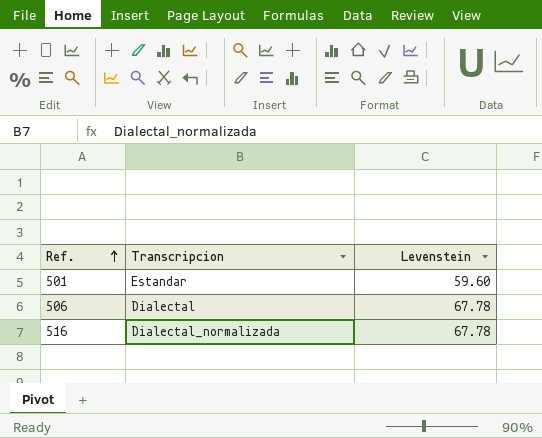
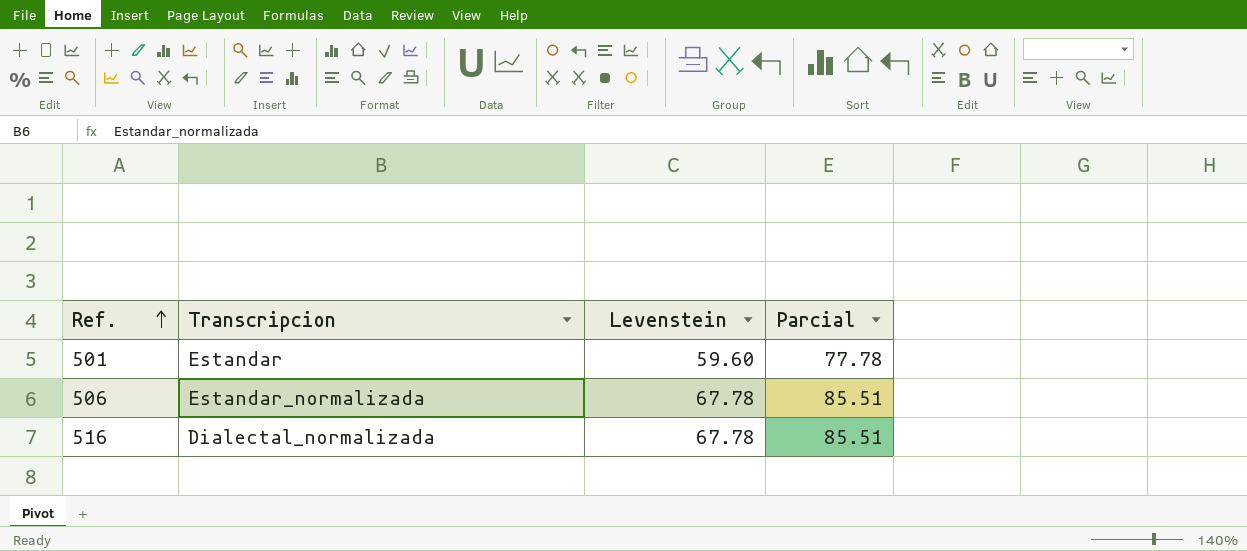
column Parcial | position: none -> 4
506 | Transcripcion: Dialectal -> Estandar_normalizada

